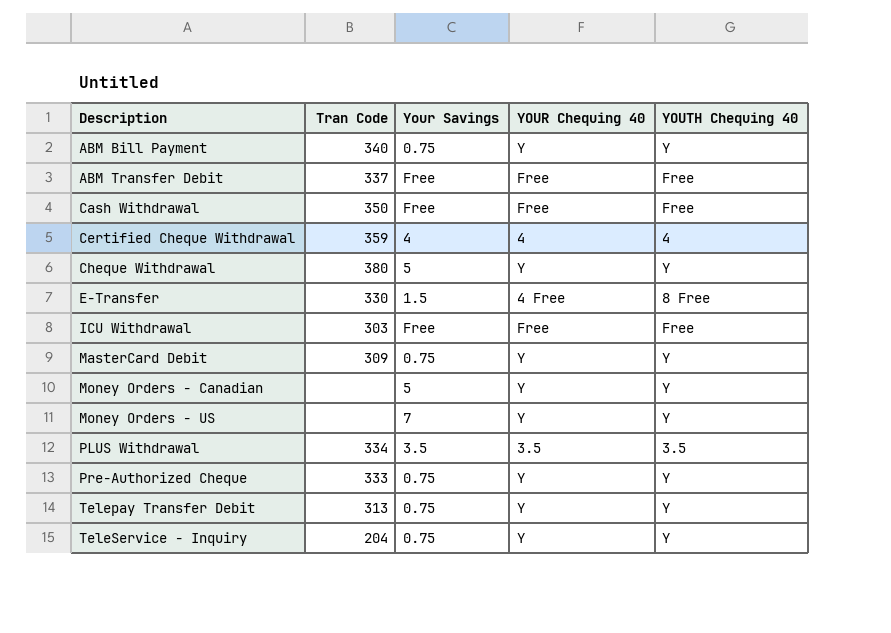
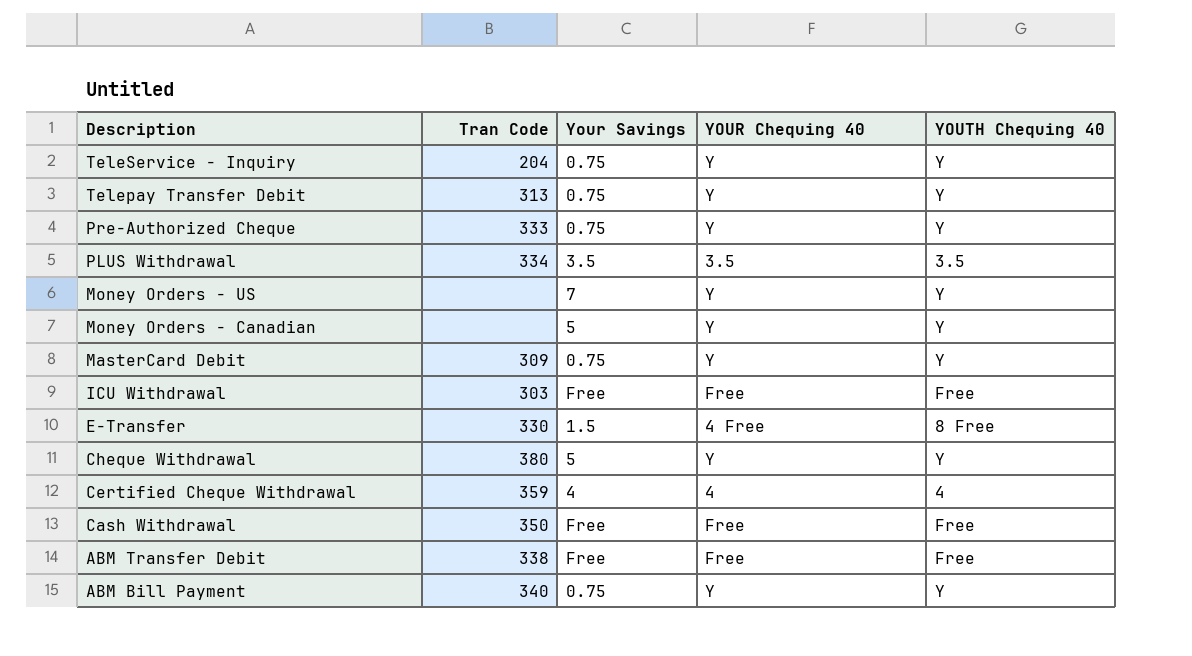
row order: Description ascending -> Description descending
ABM Transfer Debit | Tran Code: 337 -> 338

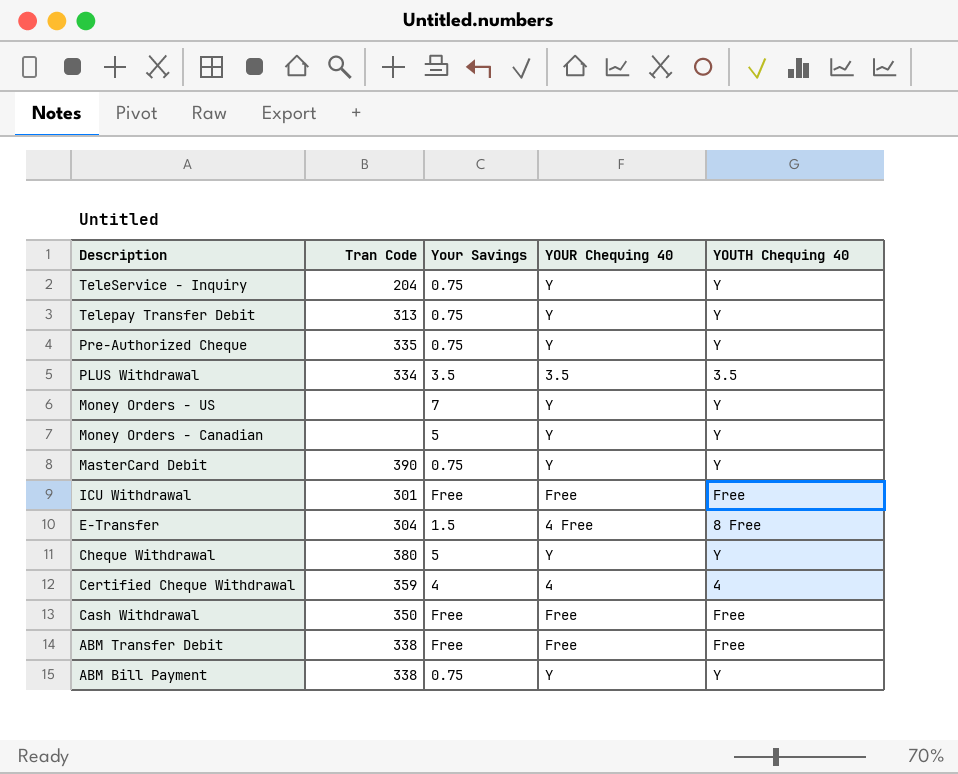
Pre-Authorized Cheque | Tran Code: 333 -> 335
MasterCard Debit | Tran Code: 309 -> 390
ICU Withdrawal | Tran Code: 303 -> 301
E-Transfer | Tran Code: 330 -> 304
ABM Bill Payment | Tran Code: 340 -> 338

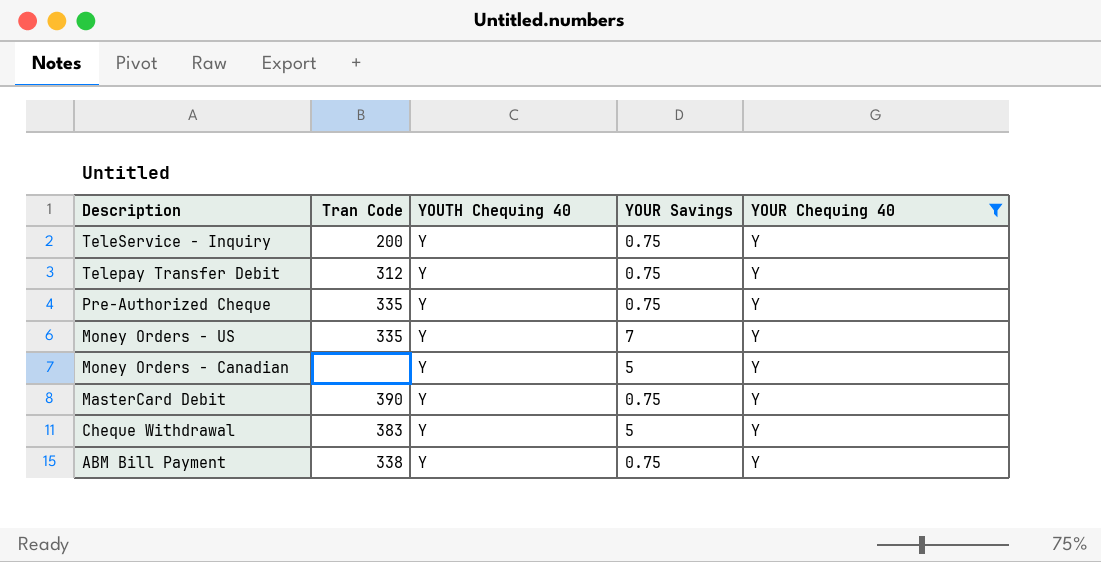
filter: none -> YOUR Chequing 40 = Y
column YOUTH Chequing 40 | position: 5 -> 3
column name: Your Savings -> YOUR Savings
TeleService - Inquiry | Tran Code: 204 -> 200
Telepay Transfer Debit | Tran Code: 313 -> 312
Money Orders - US | Tran Code: none -> 335
Cheque Withdrawal | Tran Code: 380 -> 383

